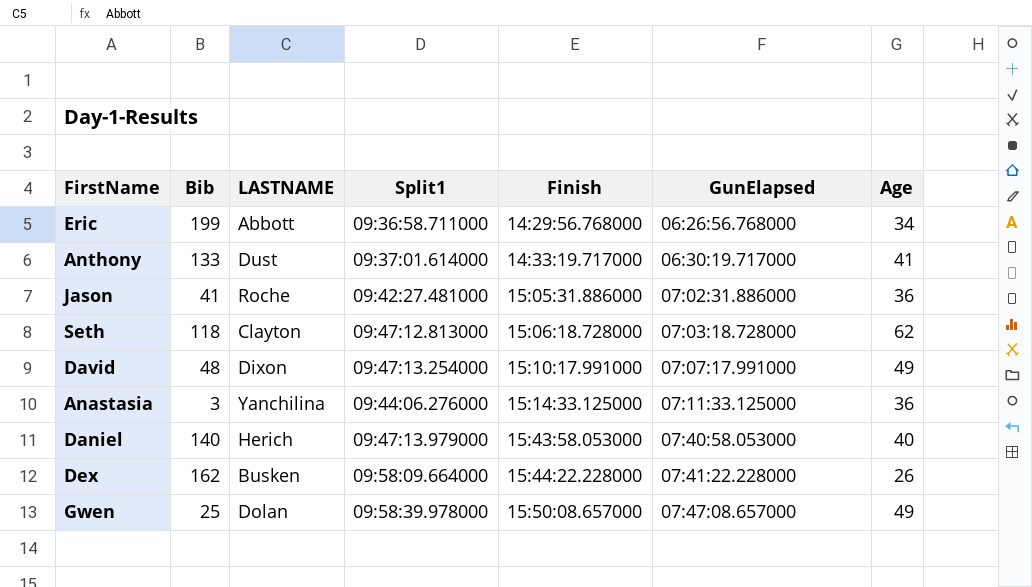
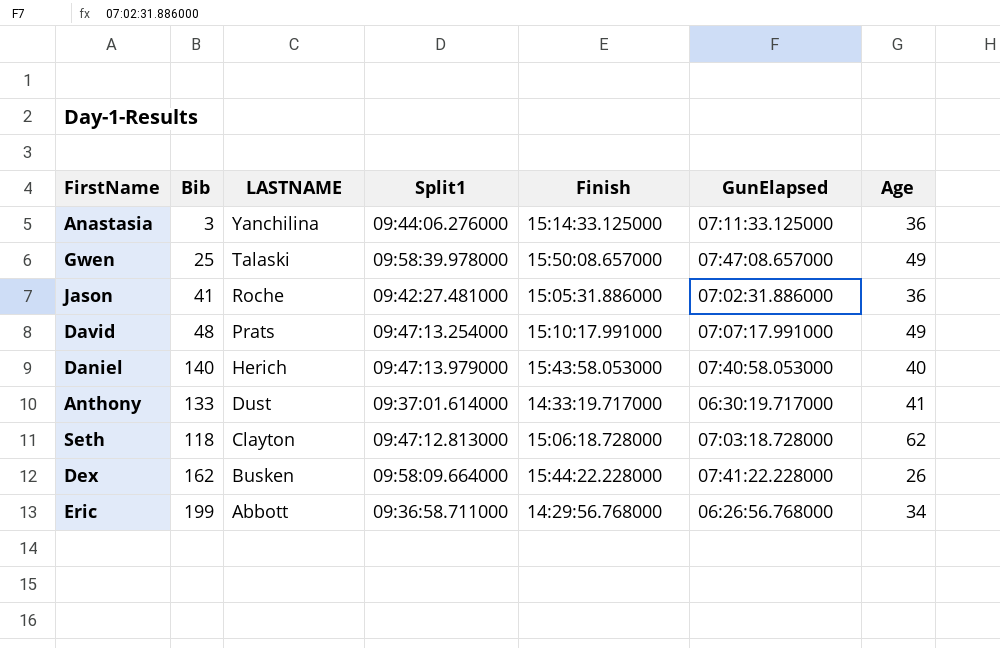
row order: Finish ascending -> LASTNAME descending
Gwen | LASTNAME: Dolan -> Talaski
David | LASTNAME: Dixon -> Prats

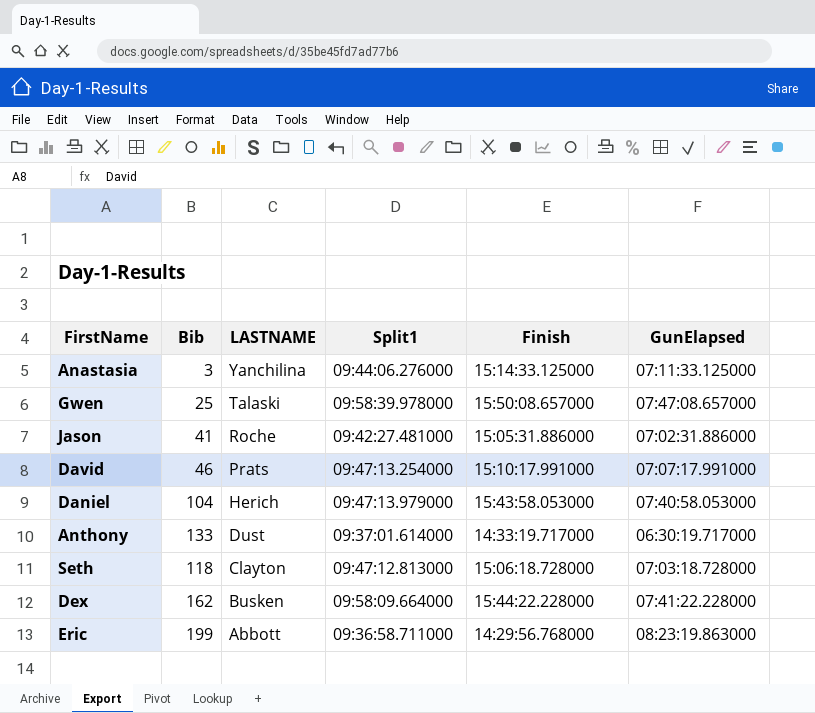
column Age | position: 7 -> none
David | Bib: 48 -> 46
Daniel | Bib: 140 -> 104
Eric | GunElapsed: 06:26:56.768000 -> 08:23:19.863000

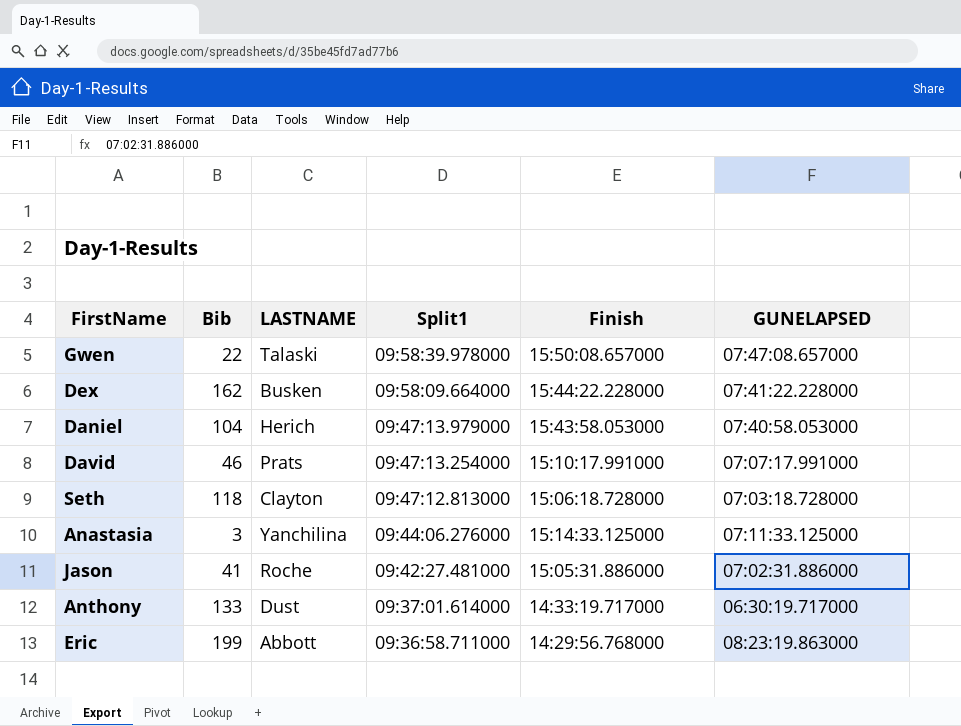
row order: LASTNAME descending -> Split1 descending
column name: GunElapsed -> GUNELAPSED
Gwen | Bib: 25 -> 22

